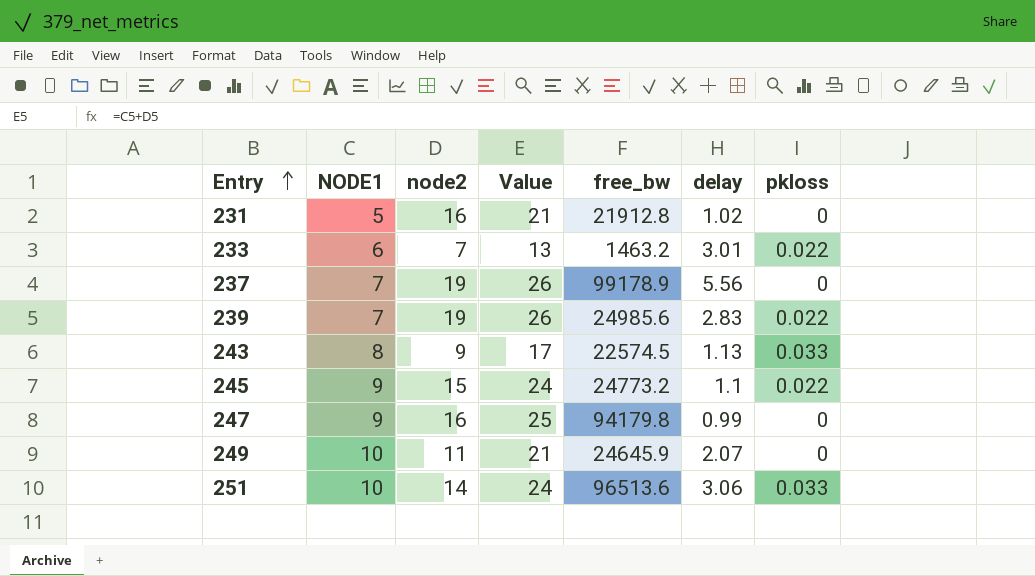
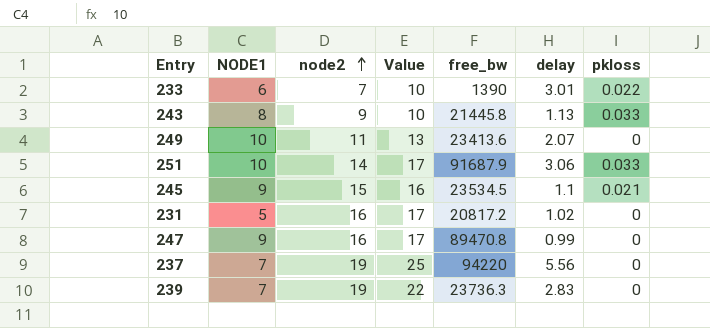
row order: Entry ascending -> node2 ascending
column Value | formula: [NODE1] + [node2] -> [node2] + [delay]
233 | free_bw: 1463.2 -> 1390
243 | free_bw: 22574.5 -> 21445.8
249 | free_bw: 24645.9 -> 23413.6
251 | free_bw: 96513.6 -> 91687.9
245 | free_bw: 24773.2 -> 23534.5
245 | pkloss: 0.022 -> 0.021
231 | free_bw: 21912.8 -> 20817.2
247 | free_bw: 94179.8 -> 89470.8
237 | free_bw: 99178.9 -> 94220
239 | free_bw: 24985.6 -> 23736.3
239 | pkloss: 0.022 -> 0

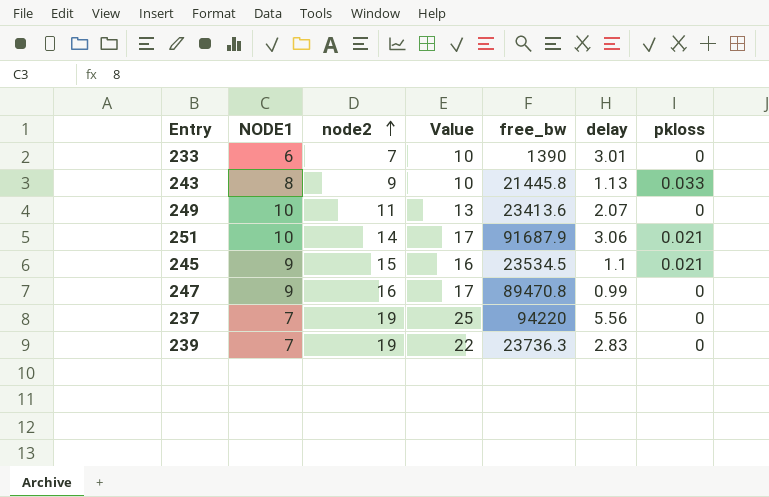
row 231: 5 | 16 | 17 | 20817.2 | 1.02 | 0 -> none
233 | pkloss: 0.022 -> 0
251 | pkloss: 0.033 -> 0.021

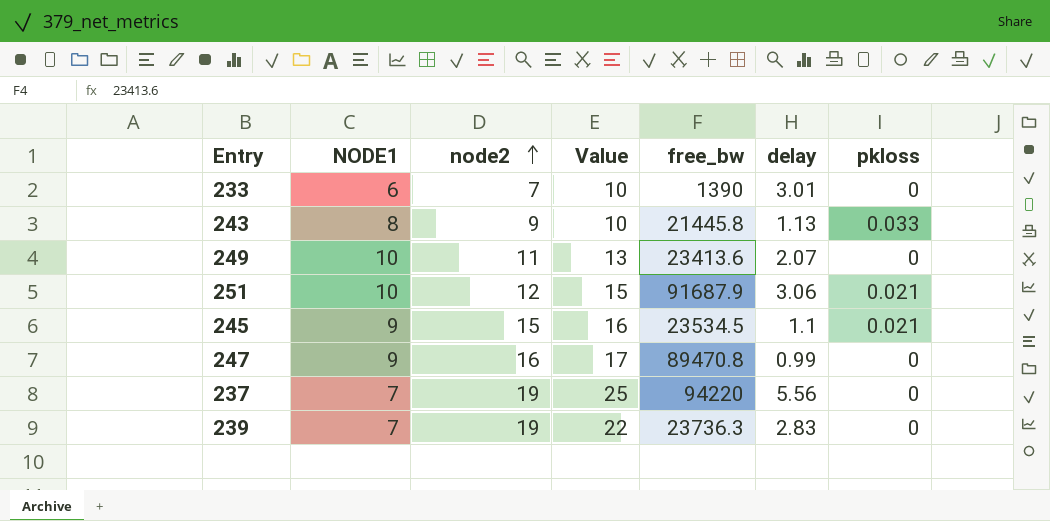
251 | node2: 14 -> 12
251 | Value: 17 -> 15

